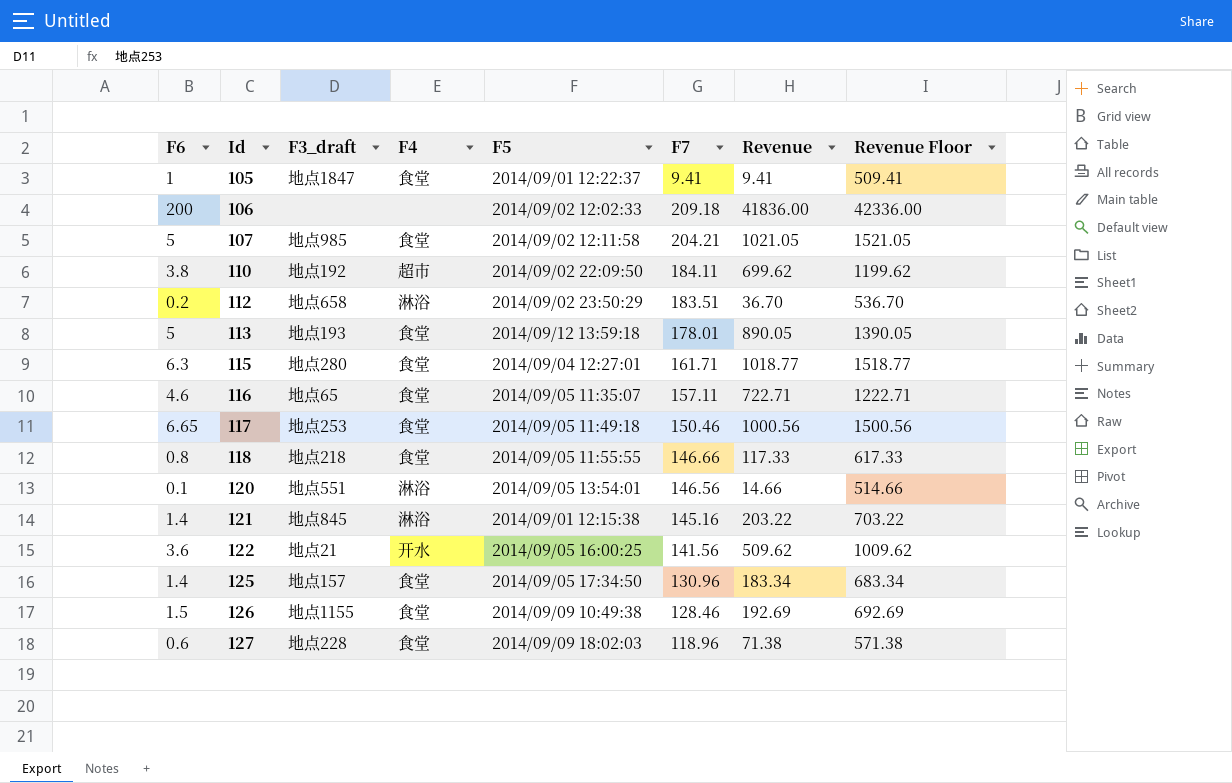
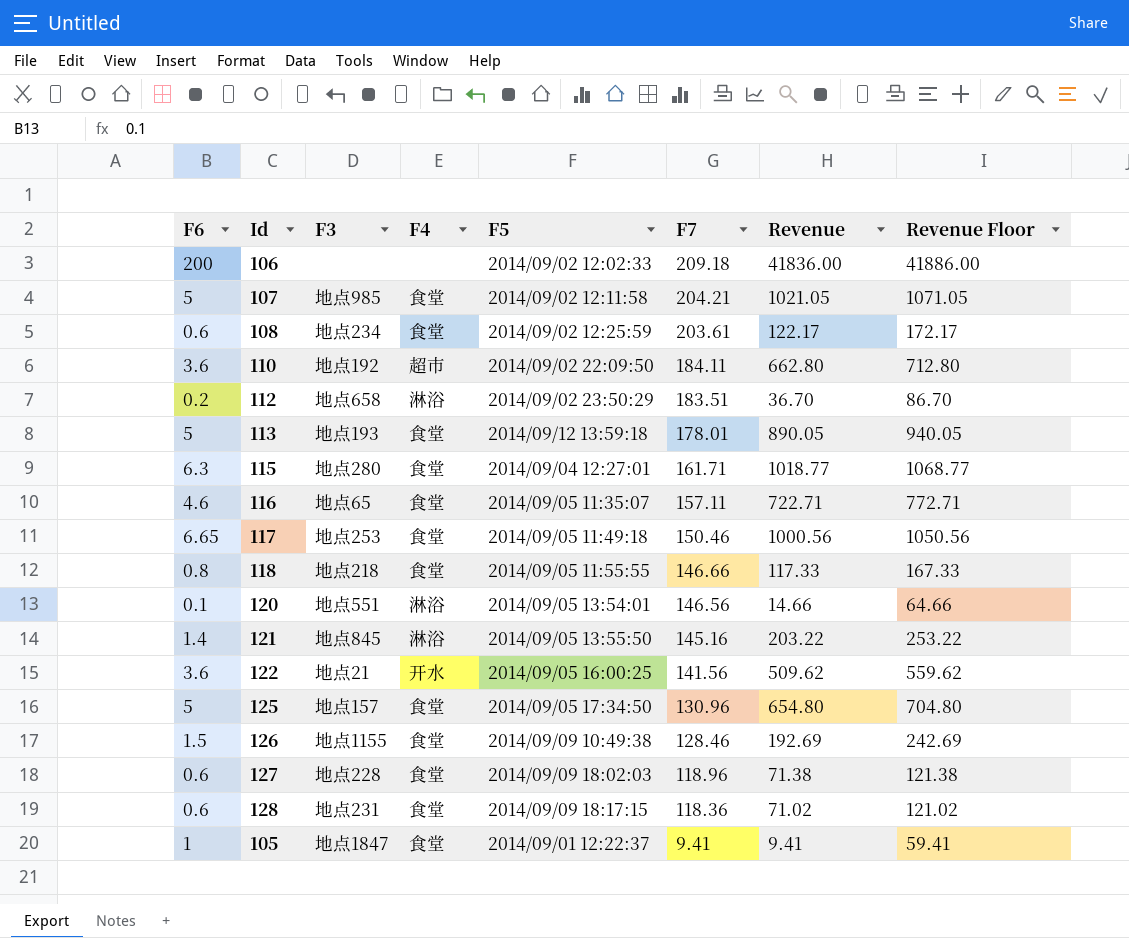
row order: Id ascending -> F7 descending
column name: F3_draft -> F3
column Revenue Floor | formula: [Revenue] + 500 -> [Revenue] + 50
row 108: none -> 0.6 | 地点234 | 食堂 | 2014/09/02 12:25:59 | 203.61 | 122.17 | 172.17
110 | F6: 3.8 -> 3.6
110 | Revenue: 699.62 -> 662.80
121 | F5: 2014/09/01 12:15:38 -> 2014/09/05 13:55:50
125 | F6: 1.4 -> 5
125 | Revenue: 183.34 -> 654.80
row 128: none -> 0.6 | 地点231 | 食堂 | 2014/09/09 18:17:15 | 118.36 | 71.02 | 121.02

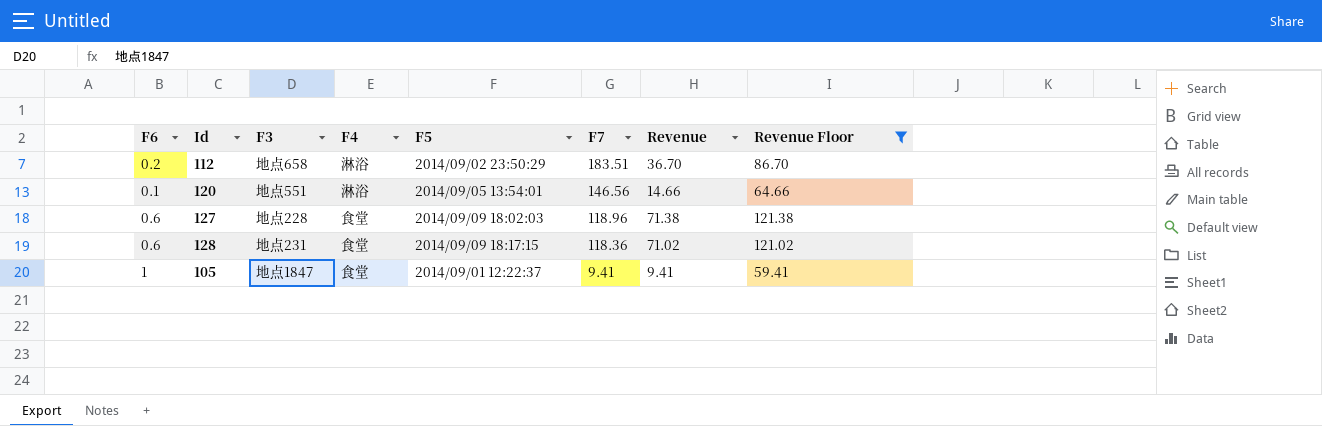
filter: none -> Revenue Floor <= 121.38

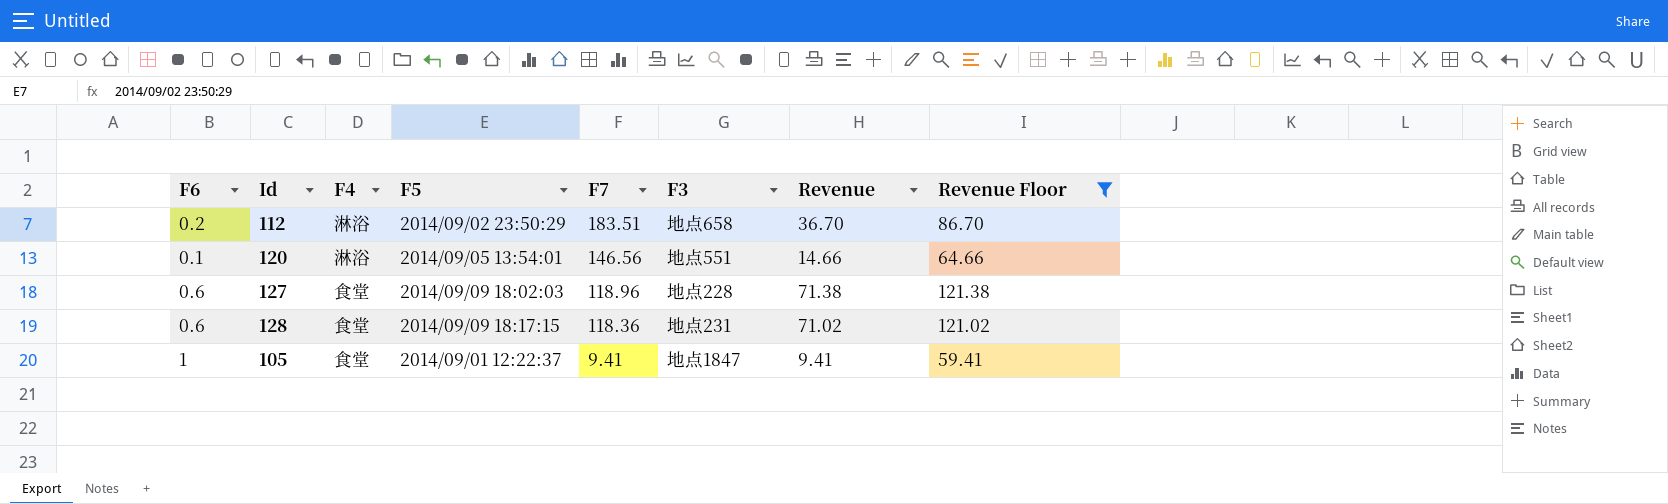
column F3 | position: 3 -> 6

